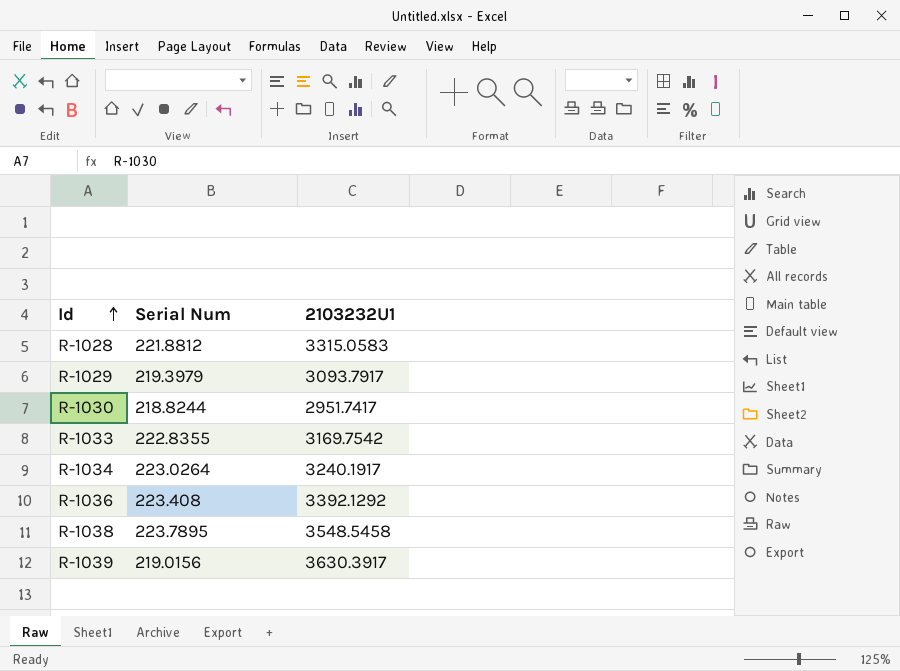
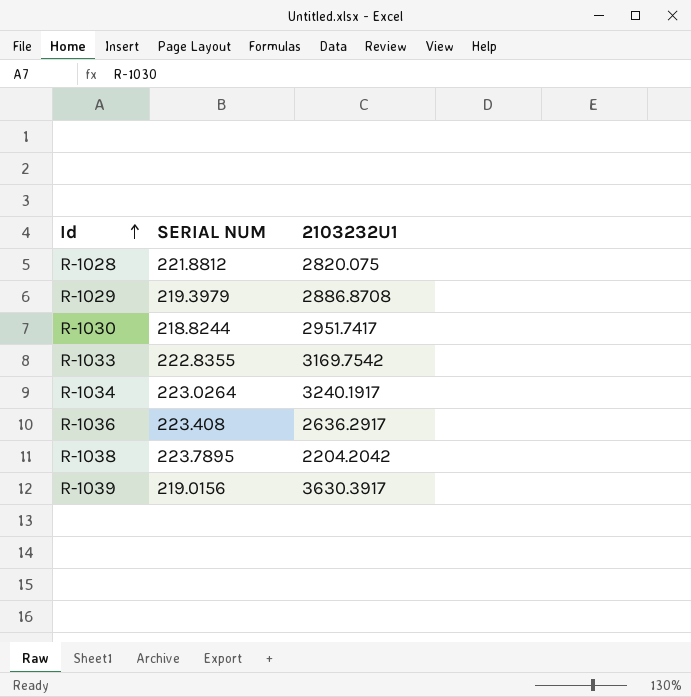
column name: Serial Num -> SERIAL NUM
R-1028 | 2103232U1: 3315.0583 -> 2820.075
R-1029 | 2103232U1: 3093.7917 -> 2886.8708
R-1036 | 2103232U1: 3392.1292 -> 2636.2917
R-1038 | 2103232U1: 3548.5458 -> 2204.2042

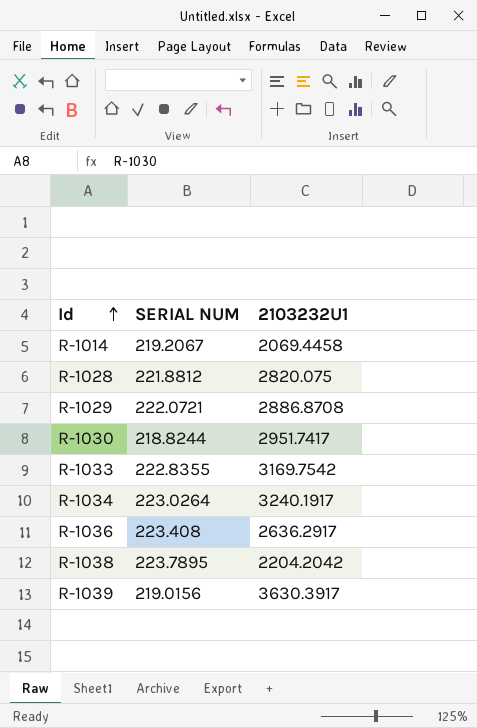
row R-1014: none -> 219.2067 | 2069.4458
R-1029 | SERIAL NUM: 219.3979 -> 222.0721

